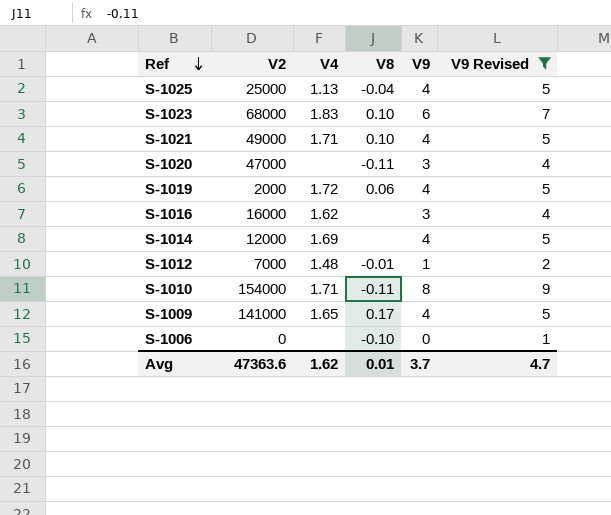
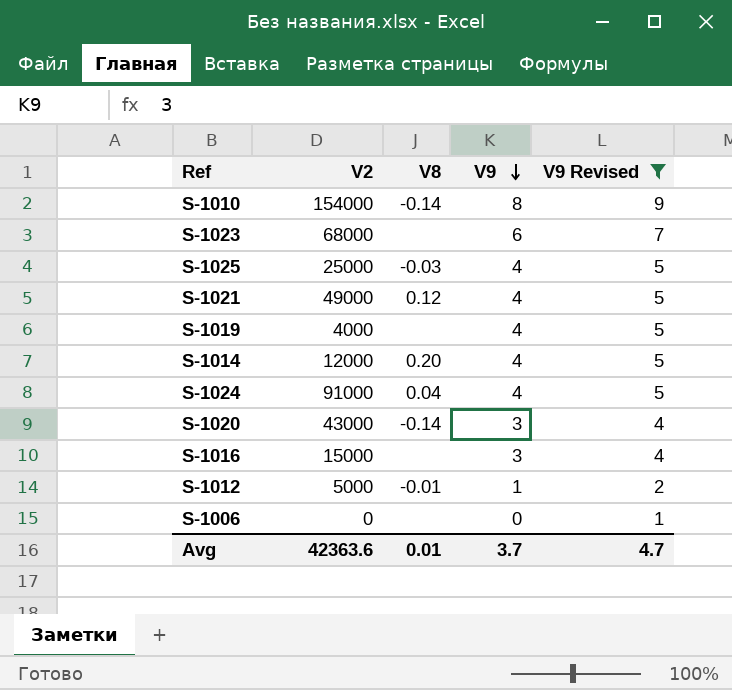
row order: Ref descending -> V9 descending
column V4 | position: 3 -> none
row S-1009: 141000 | 1.65 | 0.17 | 4 | 5 -> none
S-1010 | V8: -0.11 -> -0.14
S-1023 | V8: 0.10 -> none
S-1025 | V8: -0.04 -> -0.03
S-1021 | V8: 0.10 -> 0.12
S-1019 | V2: 2000 -> 4000
S-1019 | V8: 0.06 -> none
S-1014 | V8: none -> 0.20
row S-1024: none -> 91000 | 0.04 | 4 | 5
S-1020 | V2: 47000 -> 43000
S-1020 | V8: -0.11 -> -0.14
S-1016 | V2: 16000 -> 15000
S-1012 | V2: 7000 -> 5000
S-1006 | V8: -0.10 -> none
Avg | V2: 47363.6 -> 42363.6

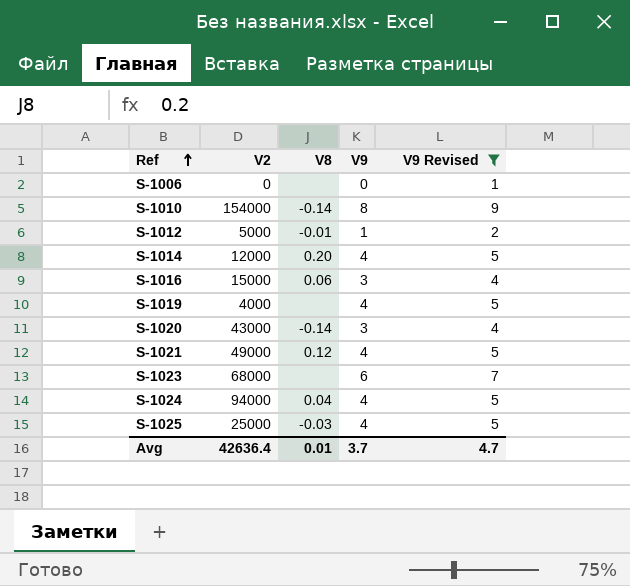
row order: V9 descending -> Ref ascending
S-1016 | V8: none -> 0.06
S-1024 | V2: 91000 -> 94000
Avg | V2: 42363.6 -> 42636.4

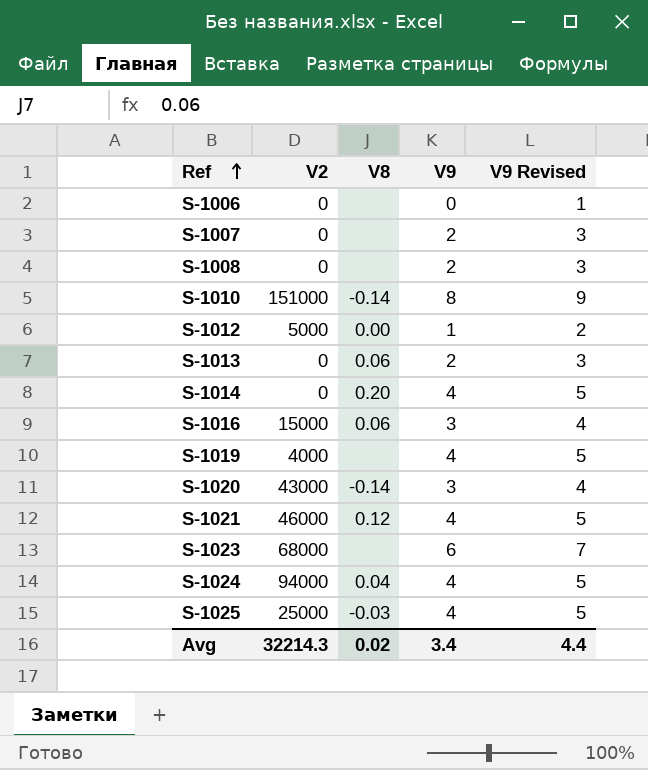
filter: V9 Revised != 3 -> none
S-1010 | V2: 154000 -> 151000
S-1012 | V8: -0.01 -> 0.00
S-1014 | V2: 12000 -> 0
S-1021 | V2: 49000 -> 46000
Avg | V2: 42636.4 -> 32214.3
Avg | V8: 0.01 -> 0.02
Avg | V9: 3.7 -> 3.4
Avg | V9 Revised: 4.7 -> 4.4

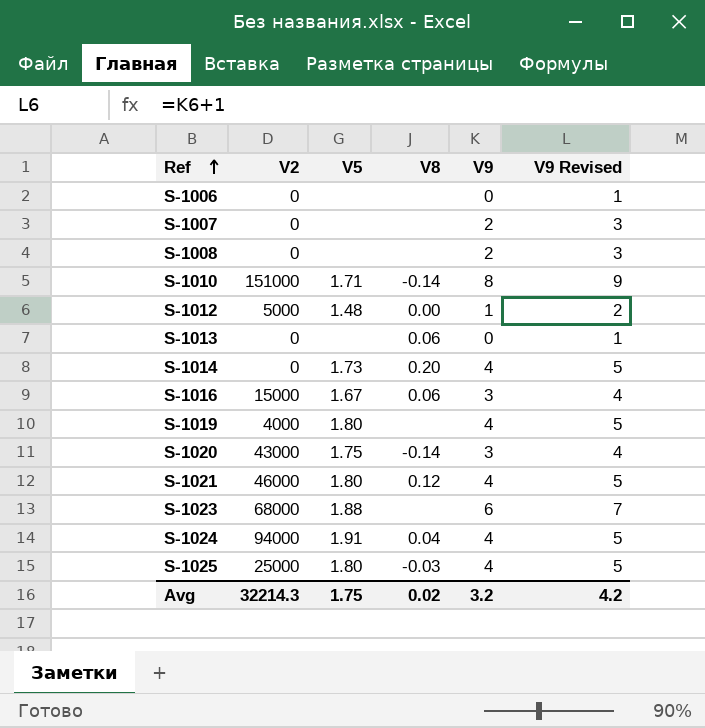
column V5 | position: none -> 3
S-1013 | V9: 2 -> 0
S-1013 | V9 Revised: 3 -> 1
Avg | V9: 3.4 -> 3.2
Avg | V9 Revised: 4.4 -> 4.2

